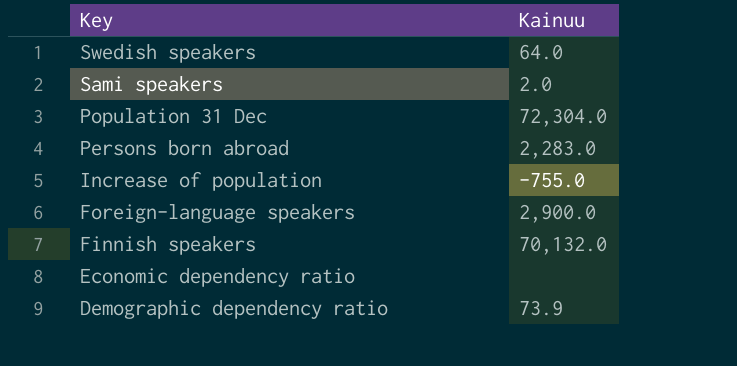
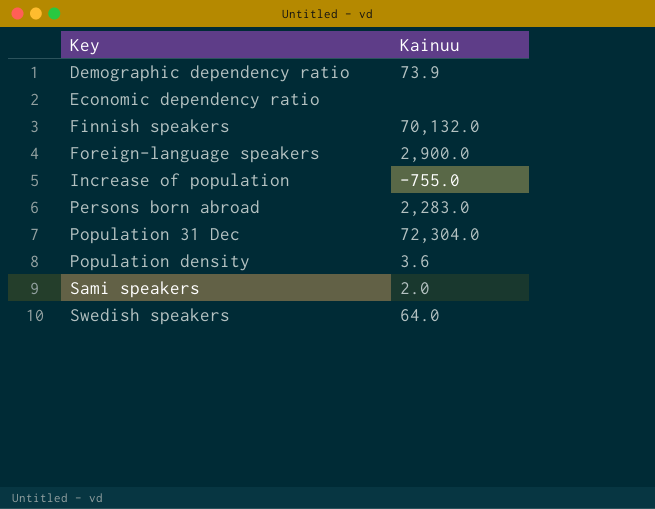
row order: Key descending -> Key ascending
row Population density: none -> 3.6

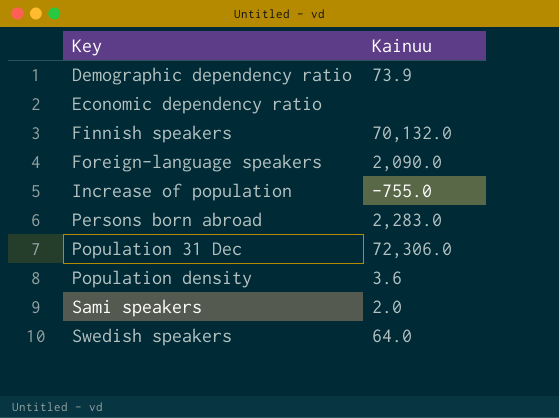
Foreign-language speakers | Kainuu: 2,900.0 -> 2,090.0
Population 31 Dec | Kainuu: 72,304.0 -> 72,306.0

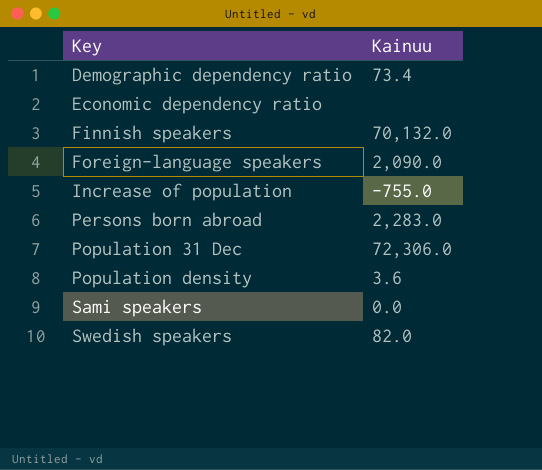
Demographic dependency ratio | Kainuu: 73.9 -> 73.4
Sami speakers | Kainuu: 2.0 -> 0.0
Swedish speakers | Kainuu: 64.0 -> 82.0

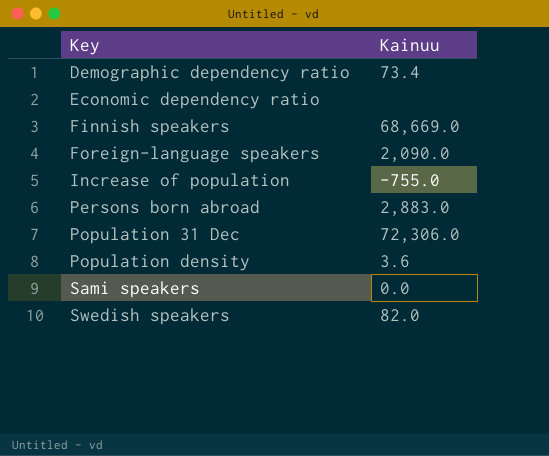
Finnish speakers | Kainuu: 70,132.0 -> 68,669.0
Persons born abroad | Kainuu: 2,283.0 -> 2,883.0

